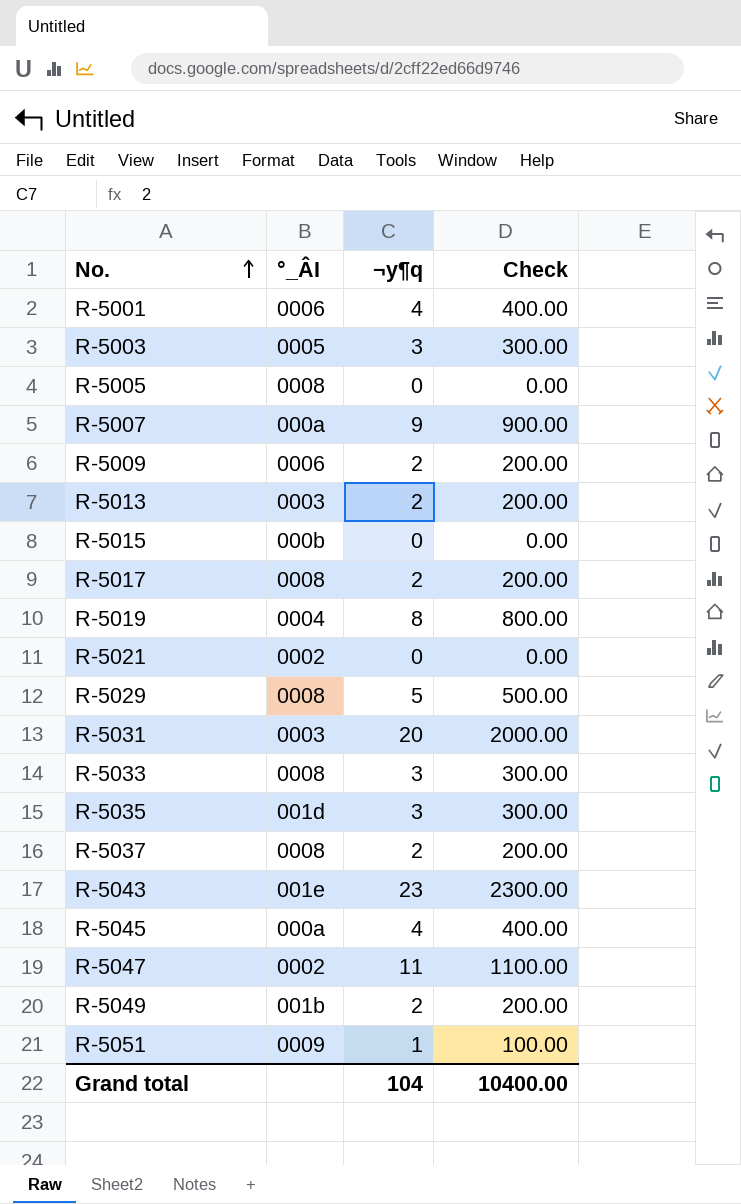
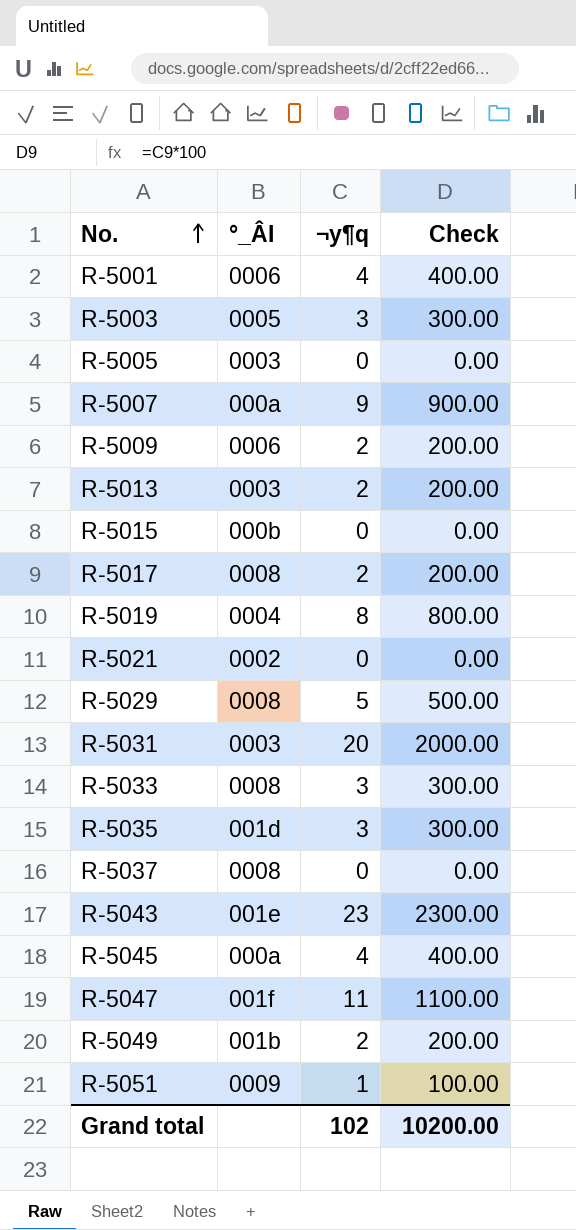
R-5005 | °_ÂI: 0008 -> 0003
R-5037 | ¬y¶q: 2 -> 0
R-5037 | Check: 200.00 -> 0.00
R-5047 | °_ÂI: 0002 -> 001f
Grand total | ¬y¶q: 104 -> 102
Grand total | Check: 10400.00 -> 10200.00

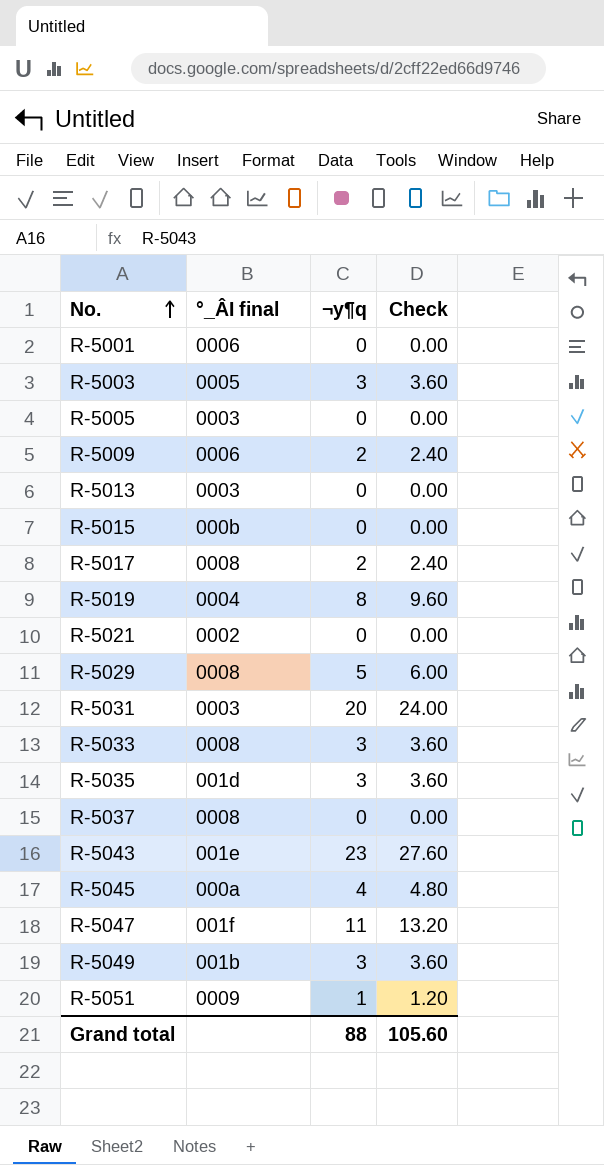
column name: °_ÂI -> °_ÂI final
column Check | formula: [¬y¶q] * 100 -> [¬y¶q] * 1.2
row R-5007: 000a | 9 | 900.00 -> none
R-5001 | ¬y¶q: 4 -> 0
R-5013 | ¬y¶q: 2 -> 0
R-5049 | ¬y¶q: 2 -> 3
Grand total | ¬y¶q: 102 -> 88
Grand total | Check: 10200.00 -> 105.60

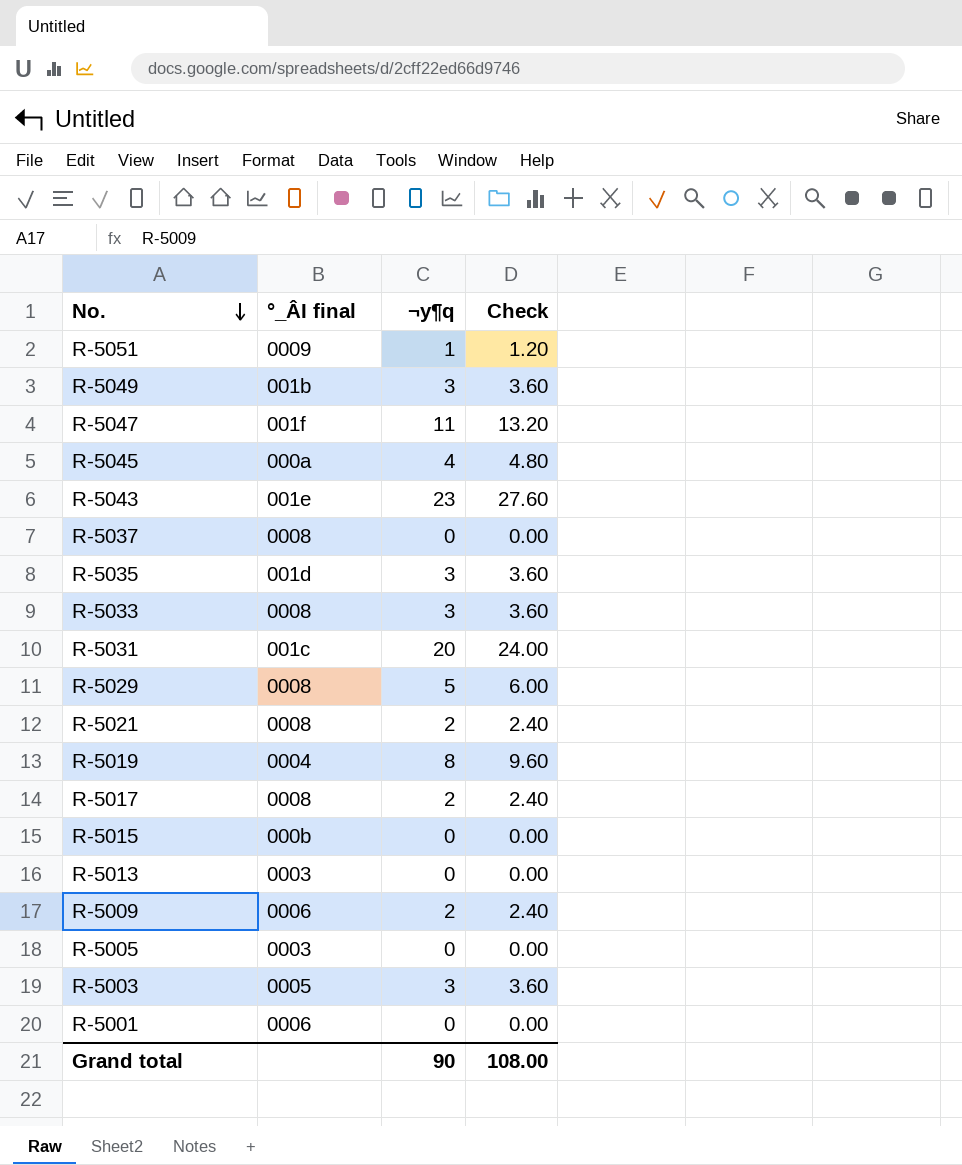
row order: No. ascending -> No. descending
R-5031 | °_ÂI final: 0003 -> 001c
R-5021 | °_ÂI final: 0002 -> 0008
R-5021 | ¬y¶q: 0 -> 2
R-5021 | Check: 0.00 -> 2.40
Grand total | ¬y¶q: 88 -> 90
Grand total | Check: 105.60 -> 108.00

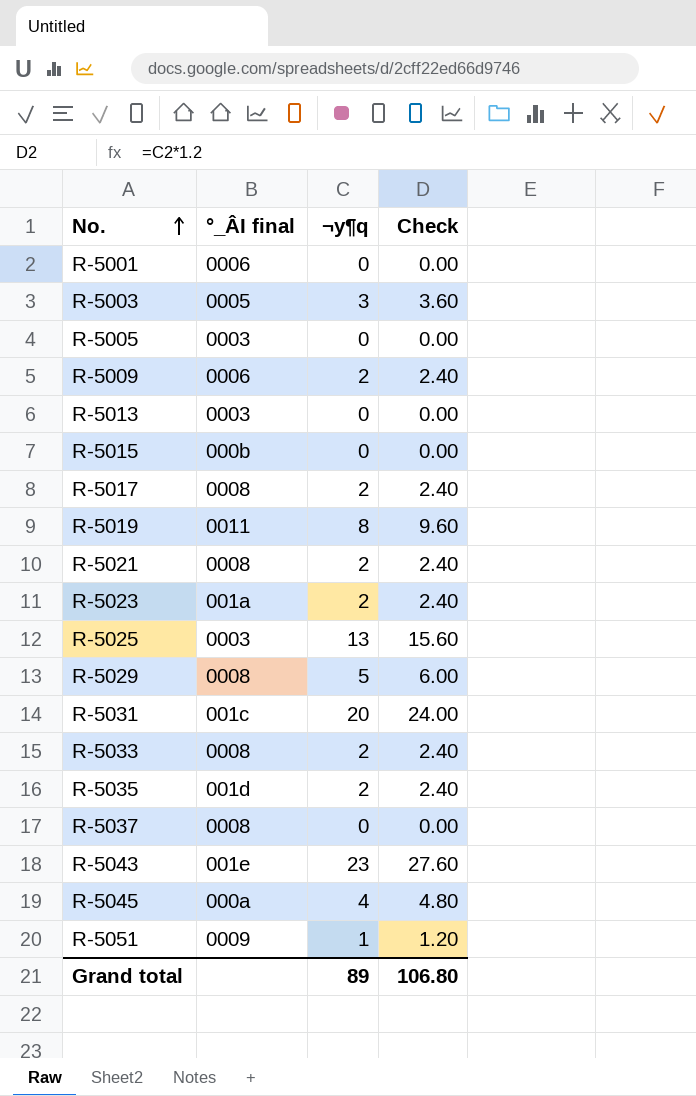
row order: No. descending -> No. ascending
row R-5049: 001b | 3 | 3.60 -> none
row R-5047: 001f | 11 | 13.20 -> none
R-5019 | °_ÂI final: 0004 -> 0011
row R-5023: none -> 001a | 2 | 2.40
row R-5025: none -> 0003 | 13 | 15.60
R-5033 | ¬y¶q: 3 -> 2
R-5033 | Check: 3.60 -> 2.40
R-5035 | ¬y¶q: 3 -> 2
R-5035 | Check: 3.60 -> 2.40
Grand total | ¬y¶q: 90 -> 89
Grand total | Check: 108.00 -> 106.80

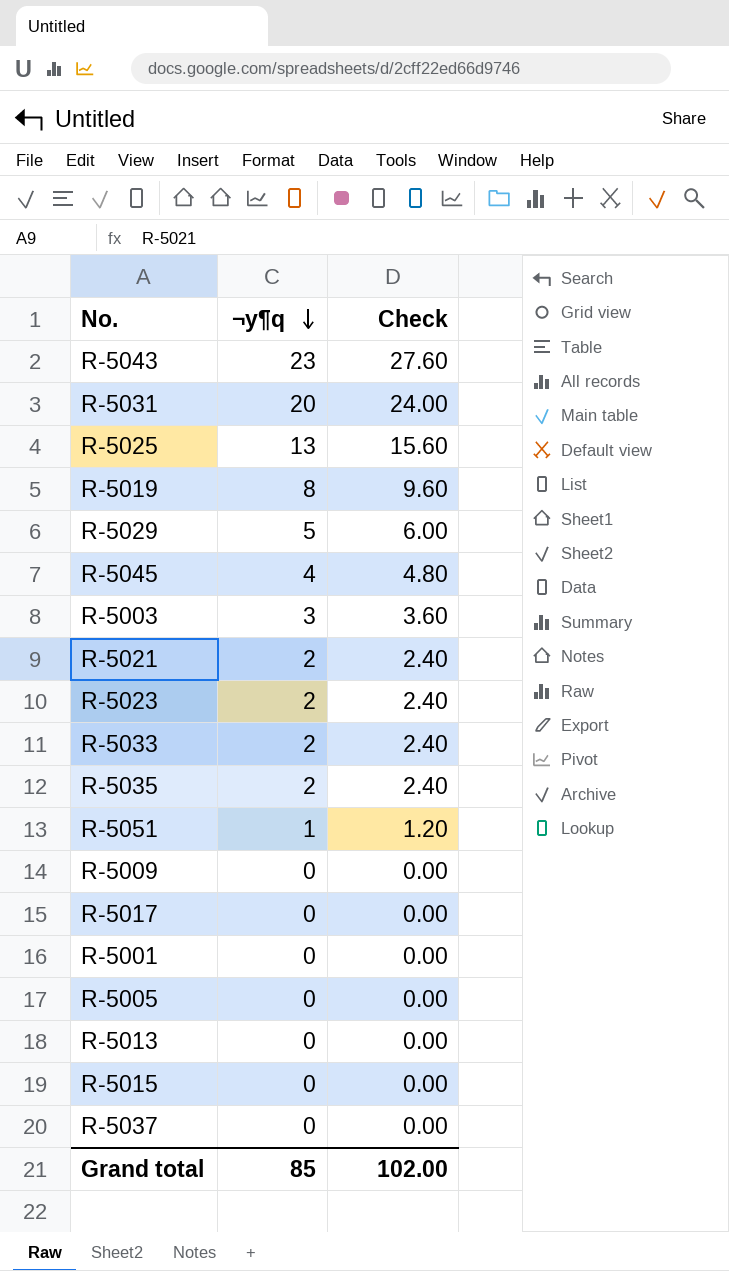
row order: No. ascending -> ¬y¶q descending
column °_ÂI final | position: 2 -> none
R-5009 | ¬y¶q: 2 -> 0
R-5009 | Check: 2.40 -> 0.00
R-5017 | ¬y¶q: 2 -> 0
R-5017 | Check: 2.40 -> 0.00
Grand total | ¬y¶q: 89 -> 85
Grand total | Check: 106.80 -> 102.00

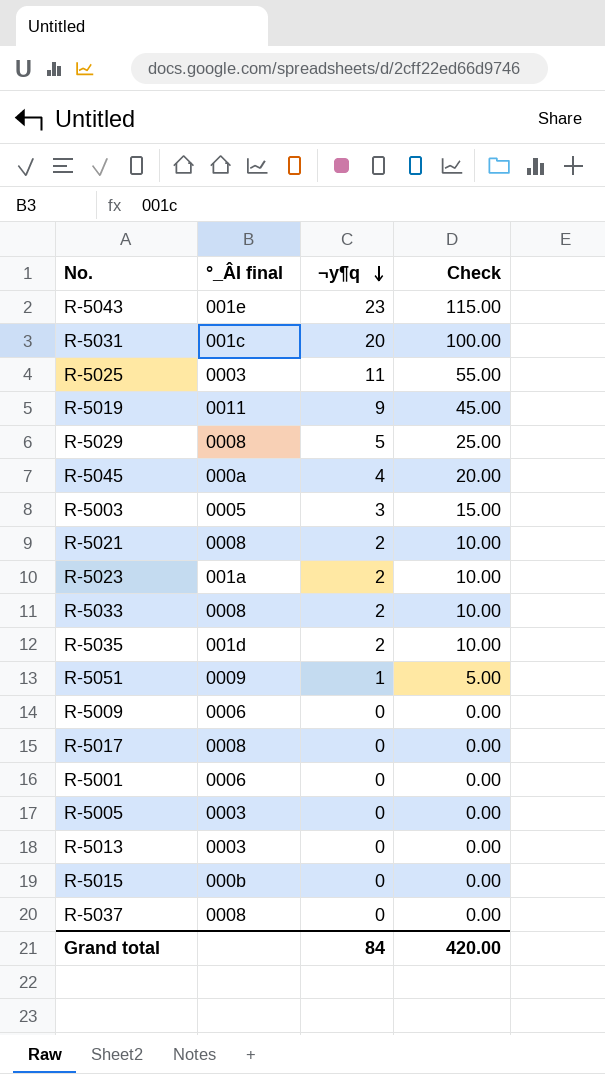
column °_ÂI final | position: none -> 2
column Check | formula: [¬y¶q] * 1.2 -> [¬y¶q] * 5
R-5025 | ¬y¶q: 13 -> 11
R-5019 | ¬y¶q: 8 -> 9
Grand total | ¬y¶q: 85 -> 84
Grand total | Check: 102.00 -> 420.00

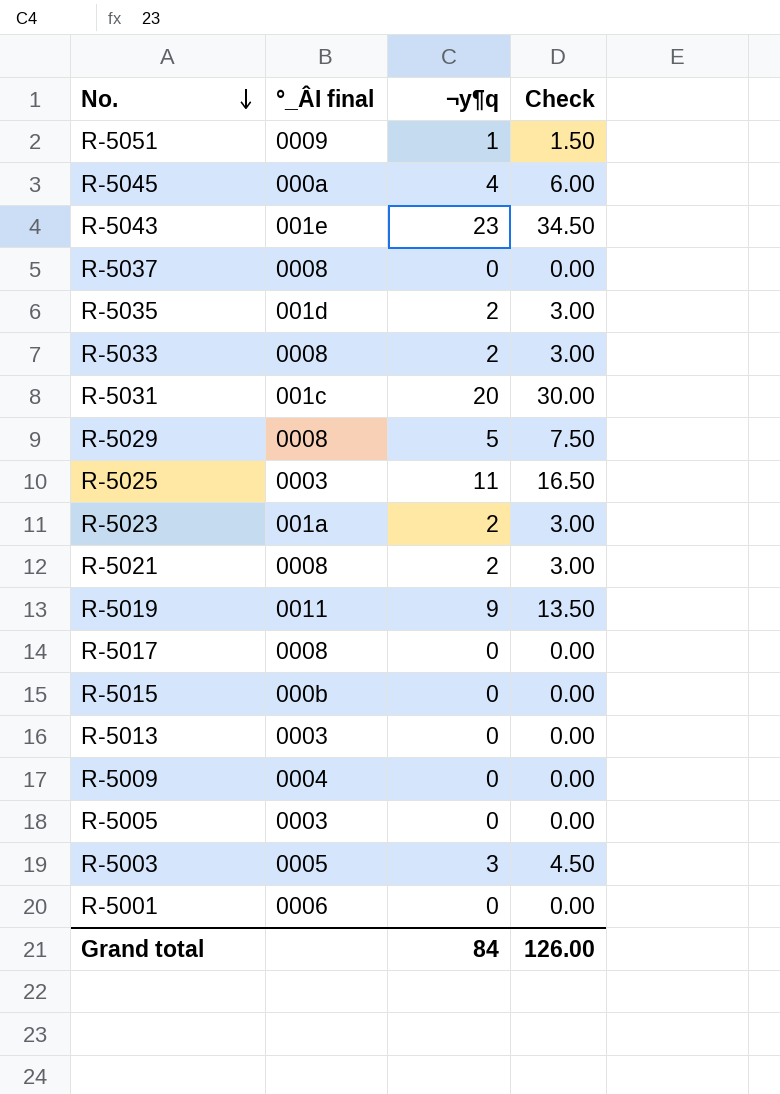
row order: ¬y¶q descending -> No. descending
column Check | formula: [¬y¶q] * 5 -> [¬y¶q] * 1.5
R-5009 | °_ÂI final: 0006 -> 0004
Grand total | Check: 420.00 -> 126.00

